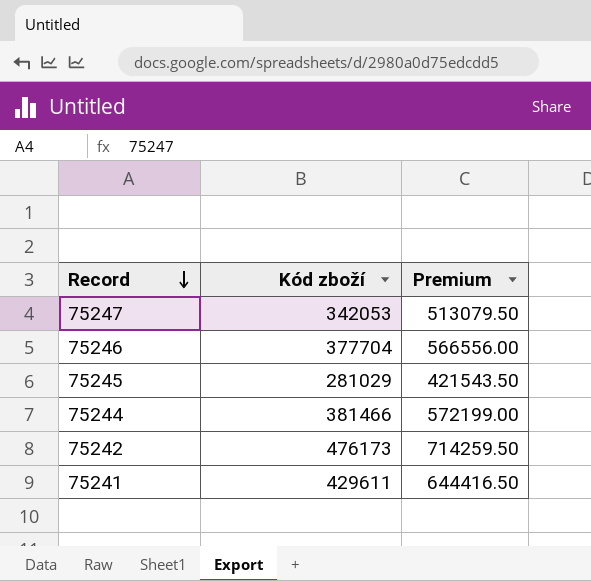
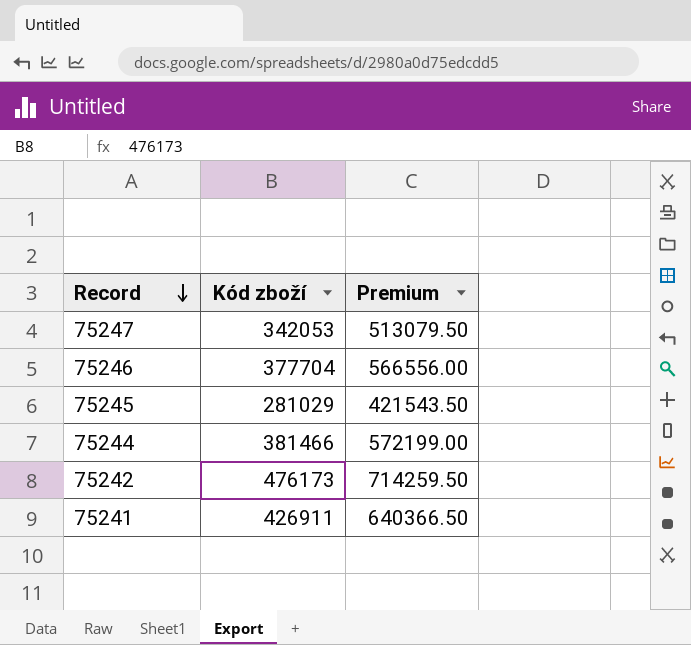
75241 | Kód zboží: 429611 -> 426911
75241 | Premium: 644416.50 -> 640366.50

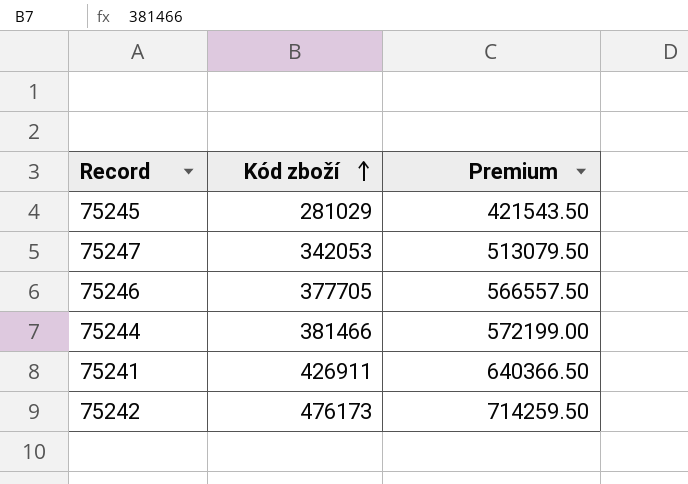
row order: Record descending -> Kód zboží ascending
75246 | Kód zboží: 377704 -> 377705
75246 | Premium: 566556.00 -> 566557.50

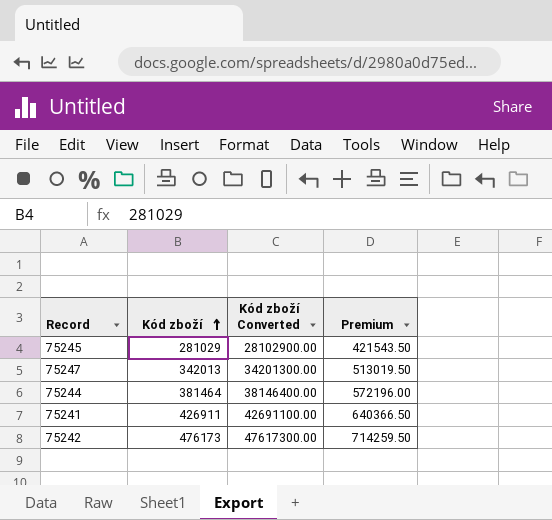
column Kód zboží Converted | formula: none -> [Kód zboží] * 100
row 75246: 377705 | 566557.50 -> none
75247 | Kód zboží: 342053 -> 342013
75247 | Premium: 513079.50 -> 513019.50
75244 | Kód zboží: 381466 -> 381464
75244 | Premium: 572199.00 -> 572196.00

